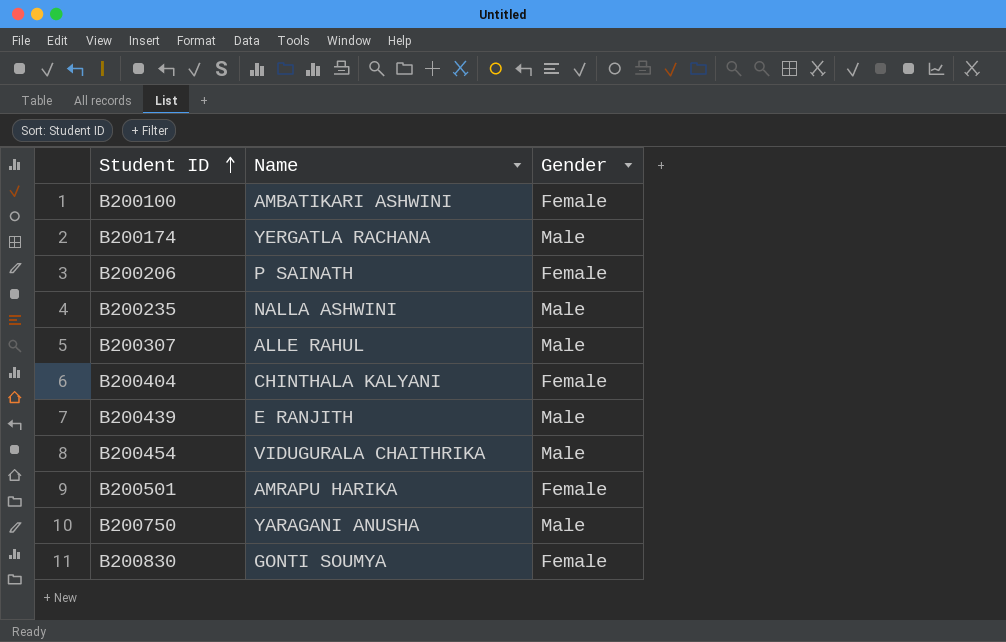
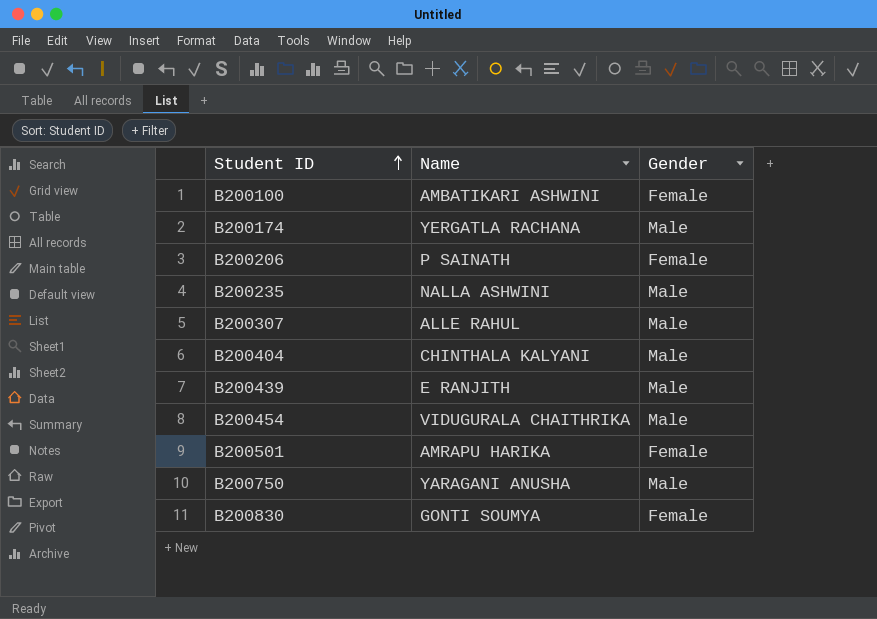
B200404 | Gender: Female -> Male

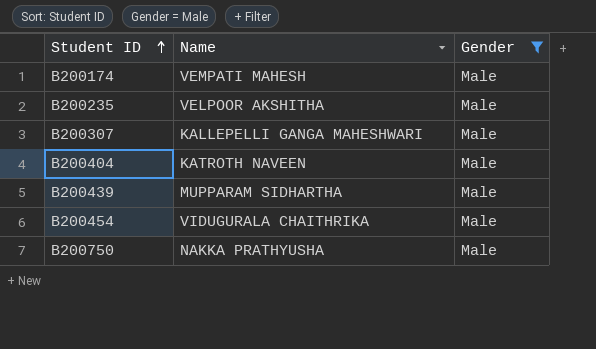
filter: none -> Gender = Male
B200174 | Name: YERGATLA RACHANA -> VEMPATI MAHESH
B200235 | Name: NALLA ASHWINI -> VELPOOR AKSHITHA
B200307 | Name: ALLE RAHUL -> KALLEPELLI GANGA MAHESHWARI
B200404 | Name: CHINTHALA KALYANI -> KATROTH NAVEEN
B200439 | Name: E RANJITH -> MUPPARAM SIDHARTHA
B200750 | Name: YARAGANI ANUSHA -> NAKKA PRATHYUSHA

